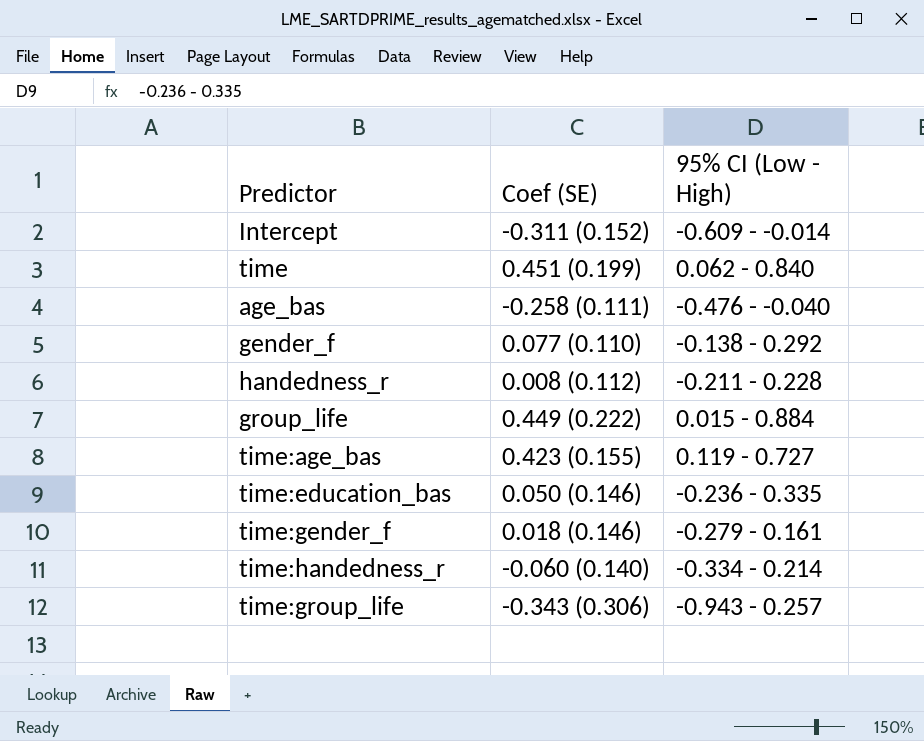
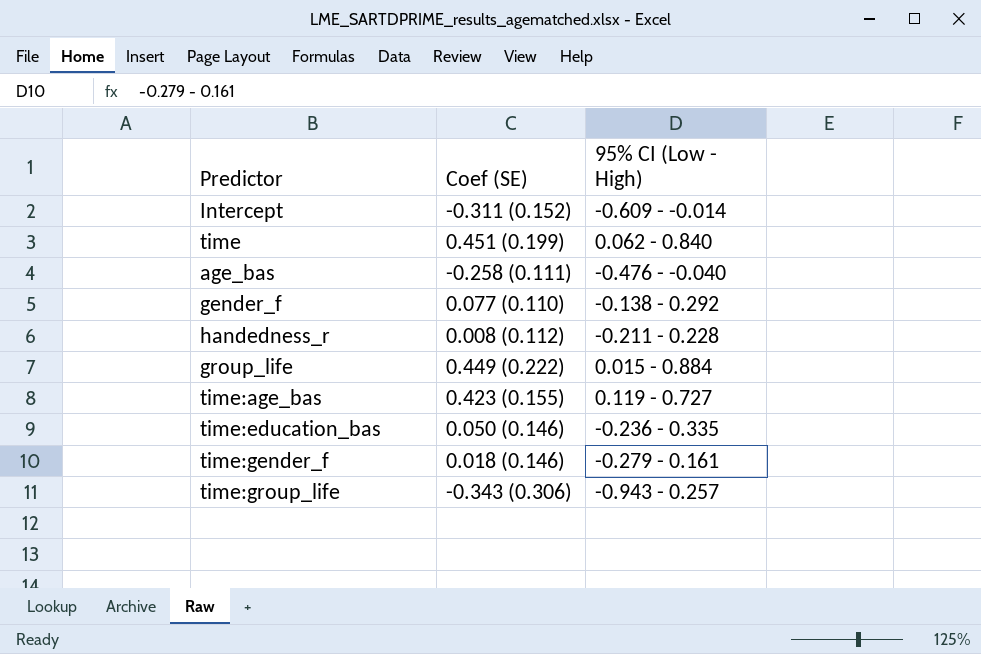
row time:handedness_r: -0.060 (0.140) | -0.334 - 0.214 -> none

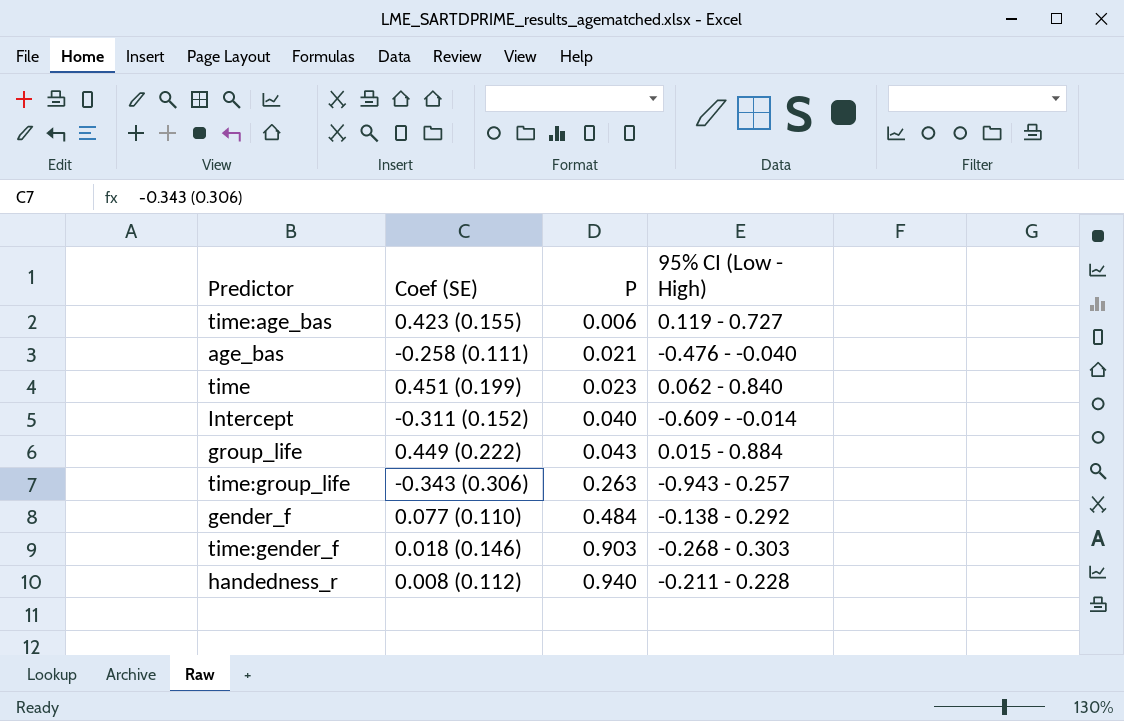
row order: none -> P ascending
column P | position: none -> 3
row time:education_bas: 0.050 (0.146) | -0.236 - 0.335 -> none
time:gender_f | 95% CI (Low - High): -0.279 - 0.161 -> -0.268 - 0.303

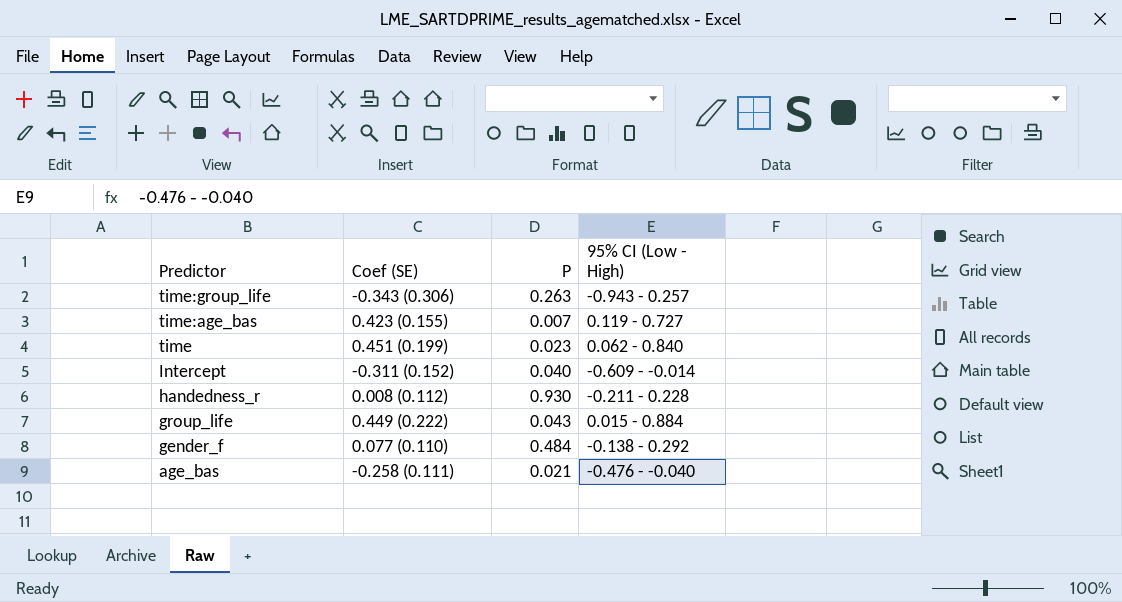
row order: P ascending -> Predictor descending
row time:gender_f: 0.018 (0.146) | 0.903 | -0.268 - 0.303 -> none
time:age_bas | P: 0.006 -> 0.007
handedness_r | P: 0.940 -> 0.930

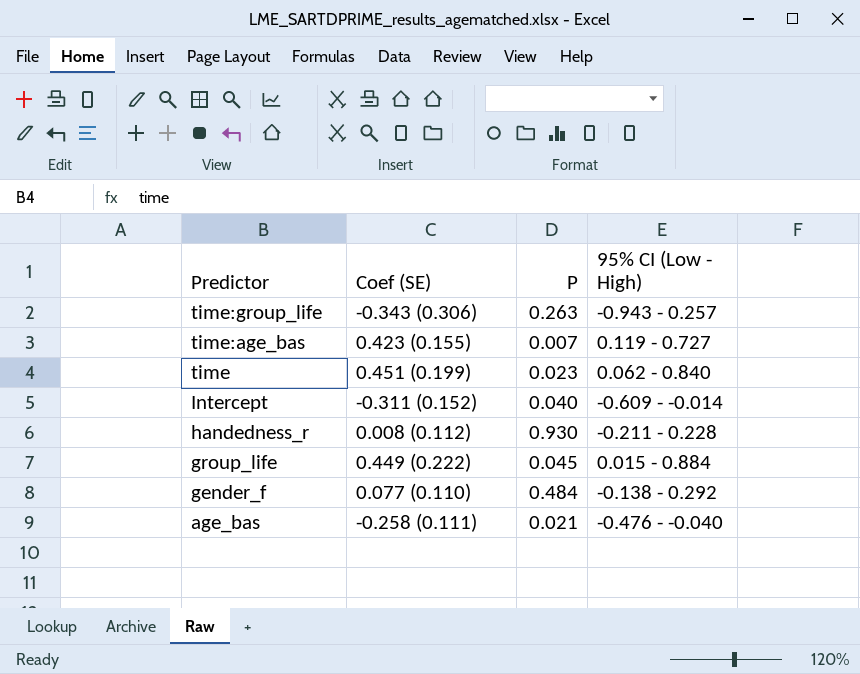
group_life | P: 0.043 -> 0.045

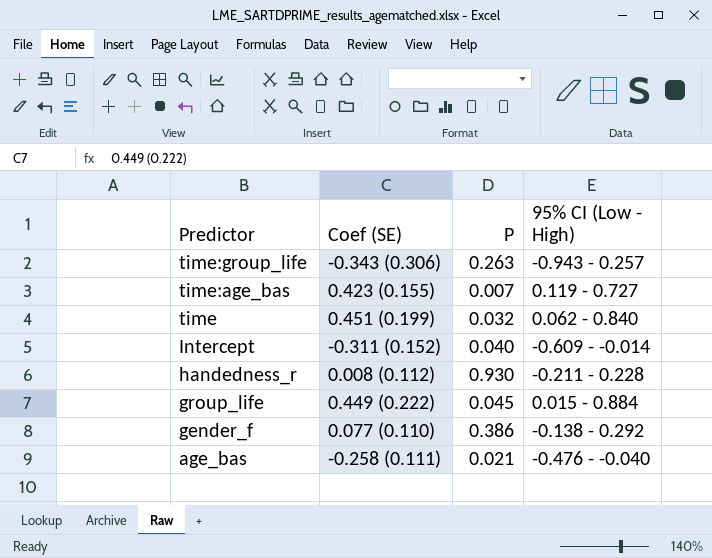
time | P: 0.023 -> 0.032
gender_f | P: 0.484 -> 0.386

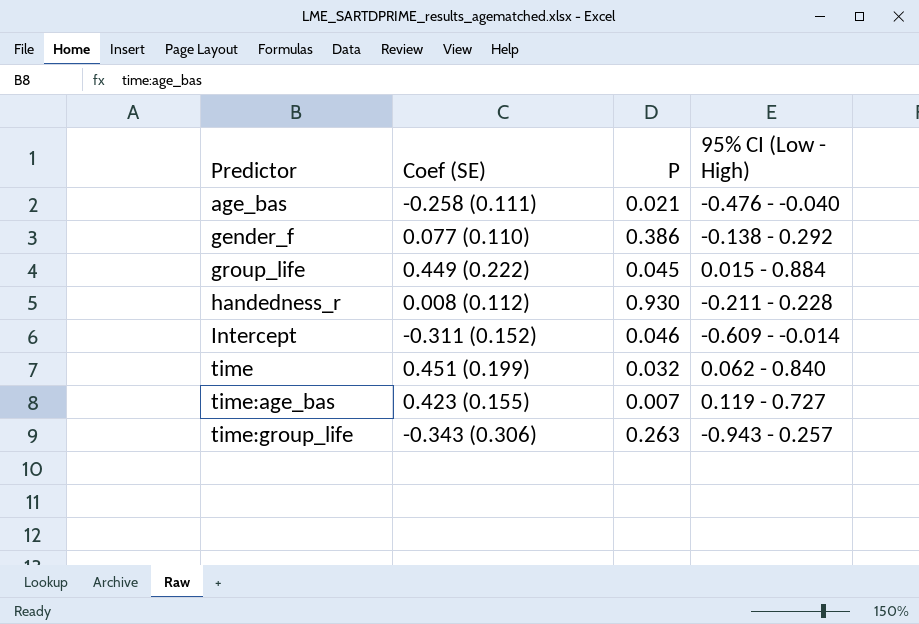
row order: Predictor descending -> Predictor ascending
Intercept | P: 0.040 -> 0.046

